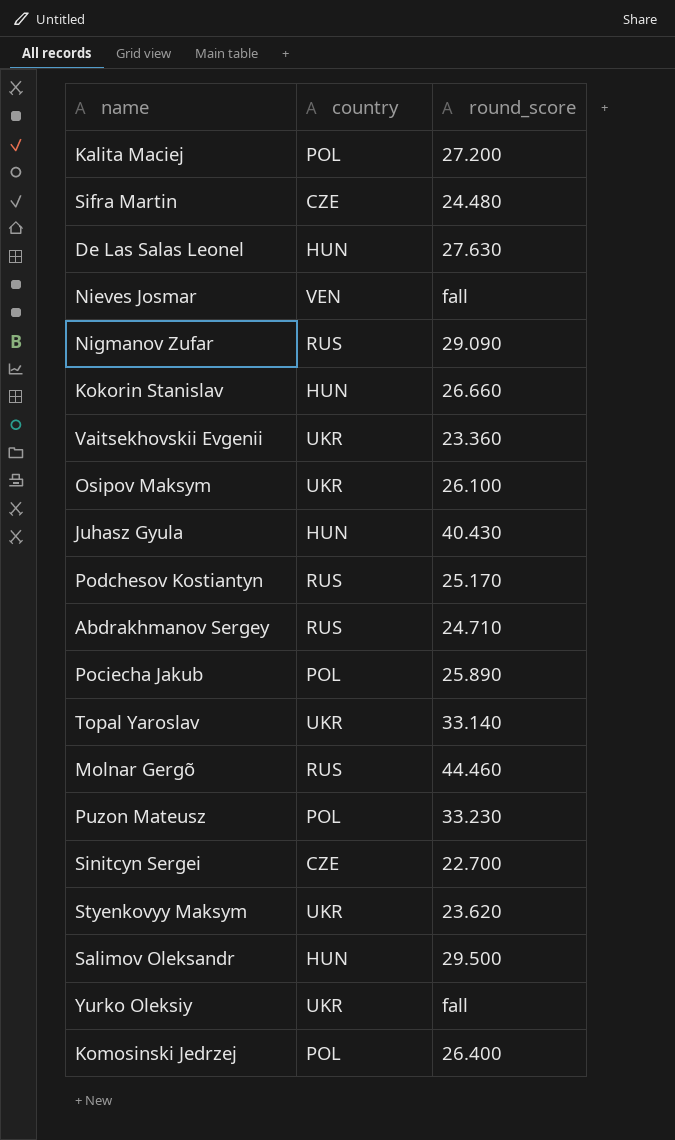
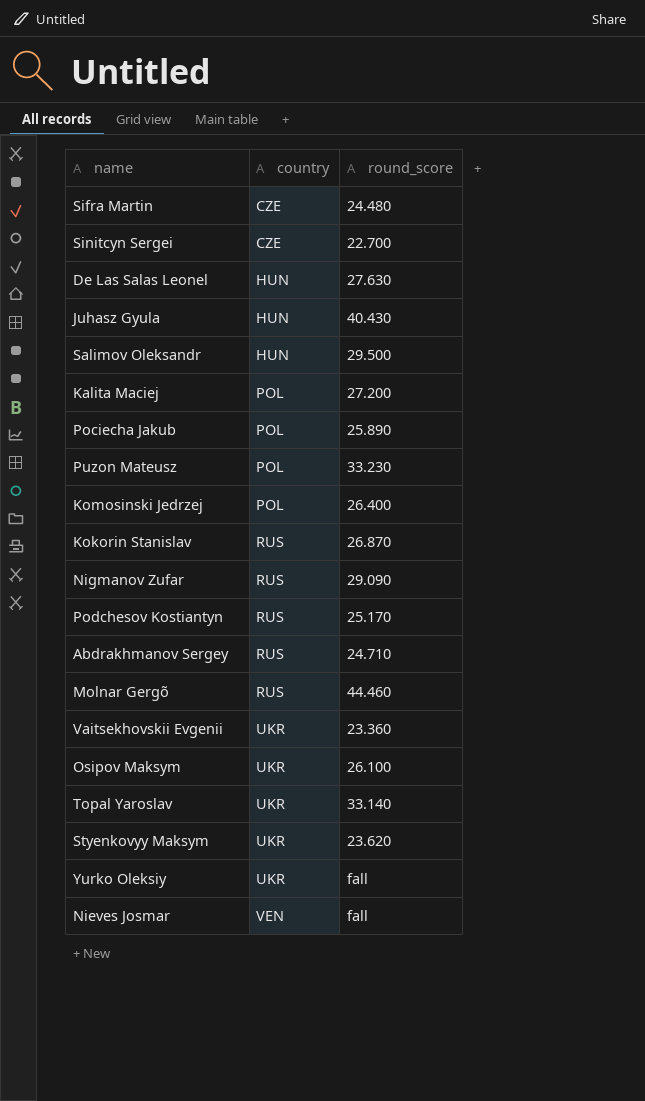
row order: none -> country ascending
Kokorin Stanislav | country: HUN -> RUS
Kokorin Stanislav | round_score: 26.660 -> 26.870

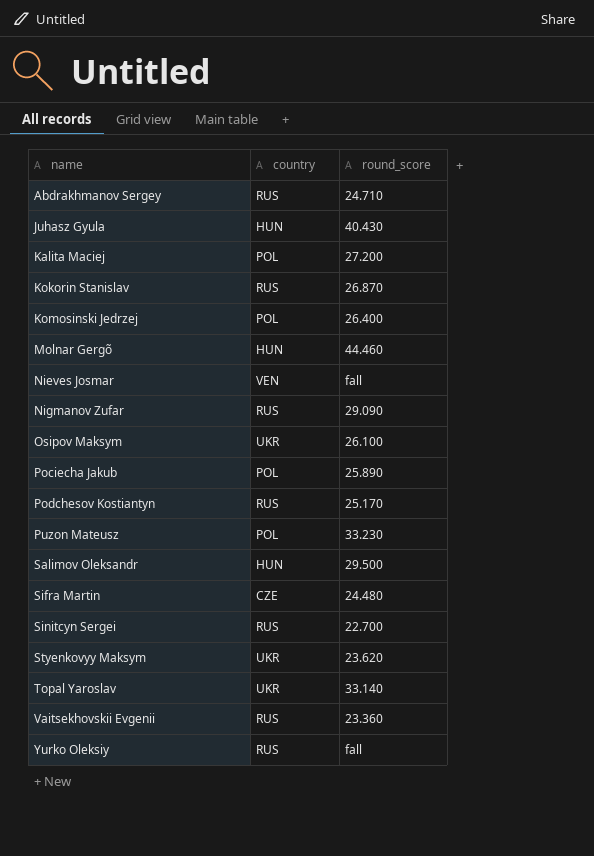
row order: country ascending -> name ascending
row De Las Salas Leonel: HUN | 27.630 -> none
Molnar Gergõ | country: RUS -> HUN
Sinitcyn Sergei | country: CZE -> RUS
Vaitsekhovskii Evgenii | country: UKR -> RUS
Yurko Oleksiy | country: UKR -> RUS

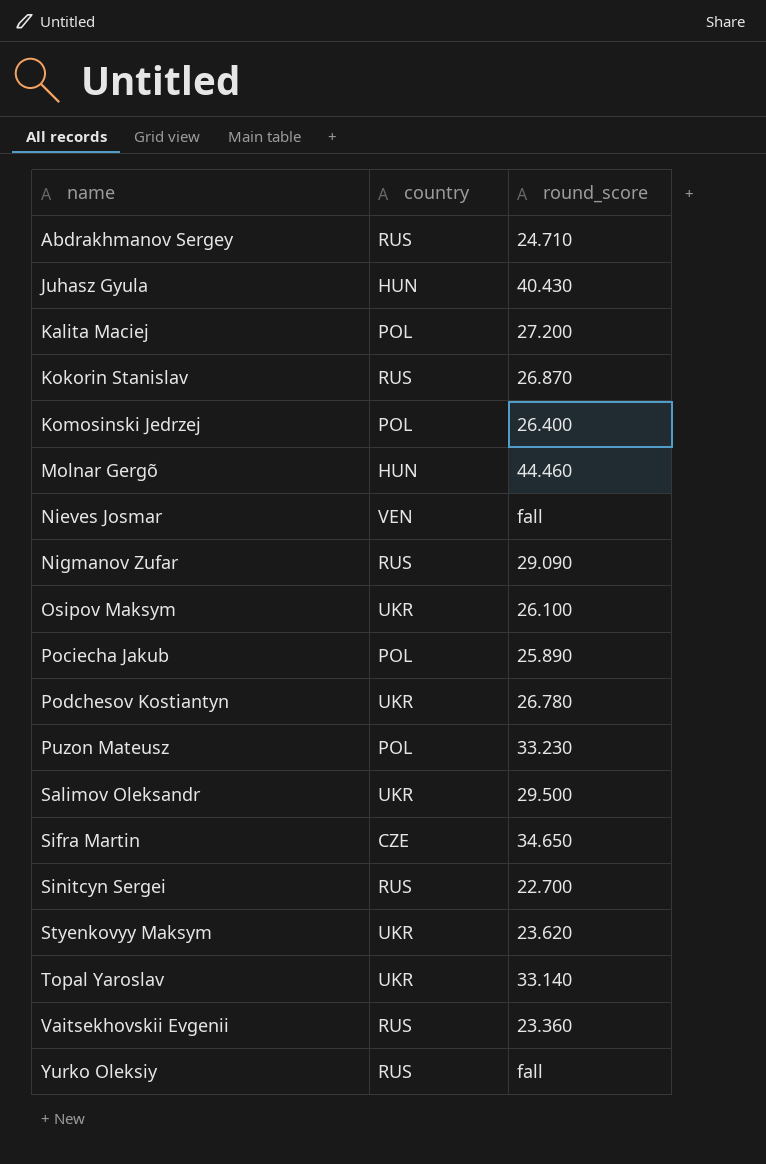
Podchesov Kostiantyn | country: RUS -> UKR
Podchesov Kostiantyn | round_score: 25.170 -> 26.780
Salimov Oleksandr | country: HUN -> UKR
Sifra Martin | round_score: 24.480 -> 34.650

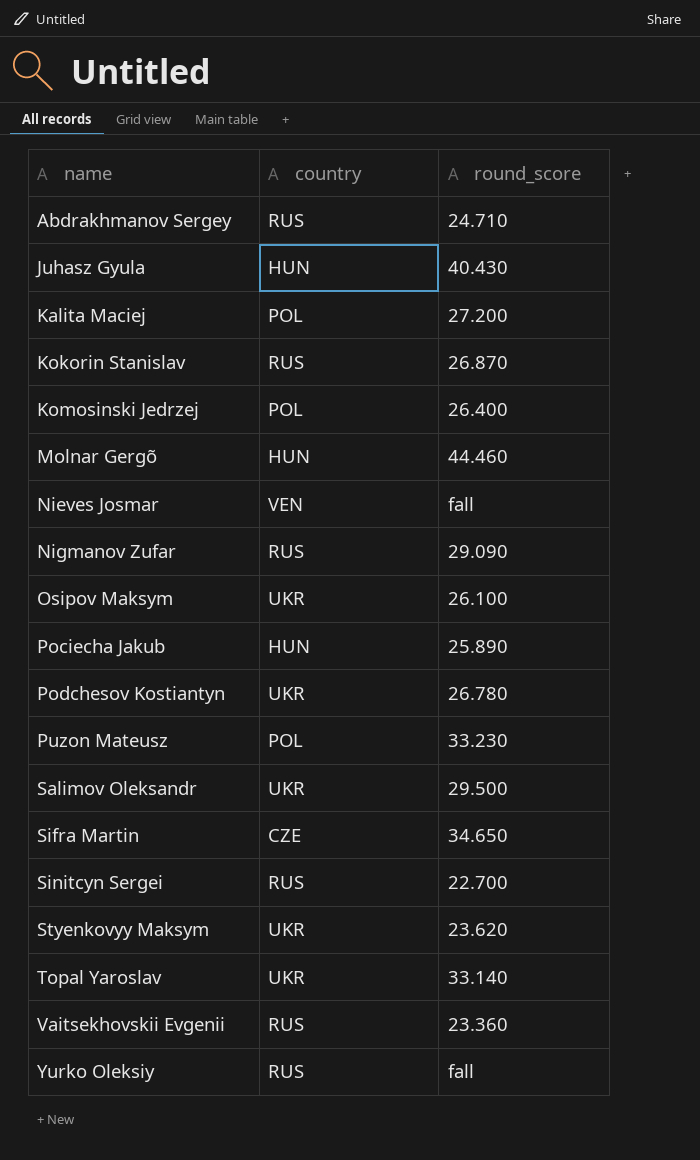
Pociecha Jakub | country: POL -> HUN

